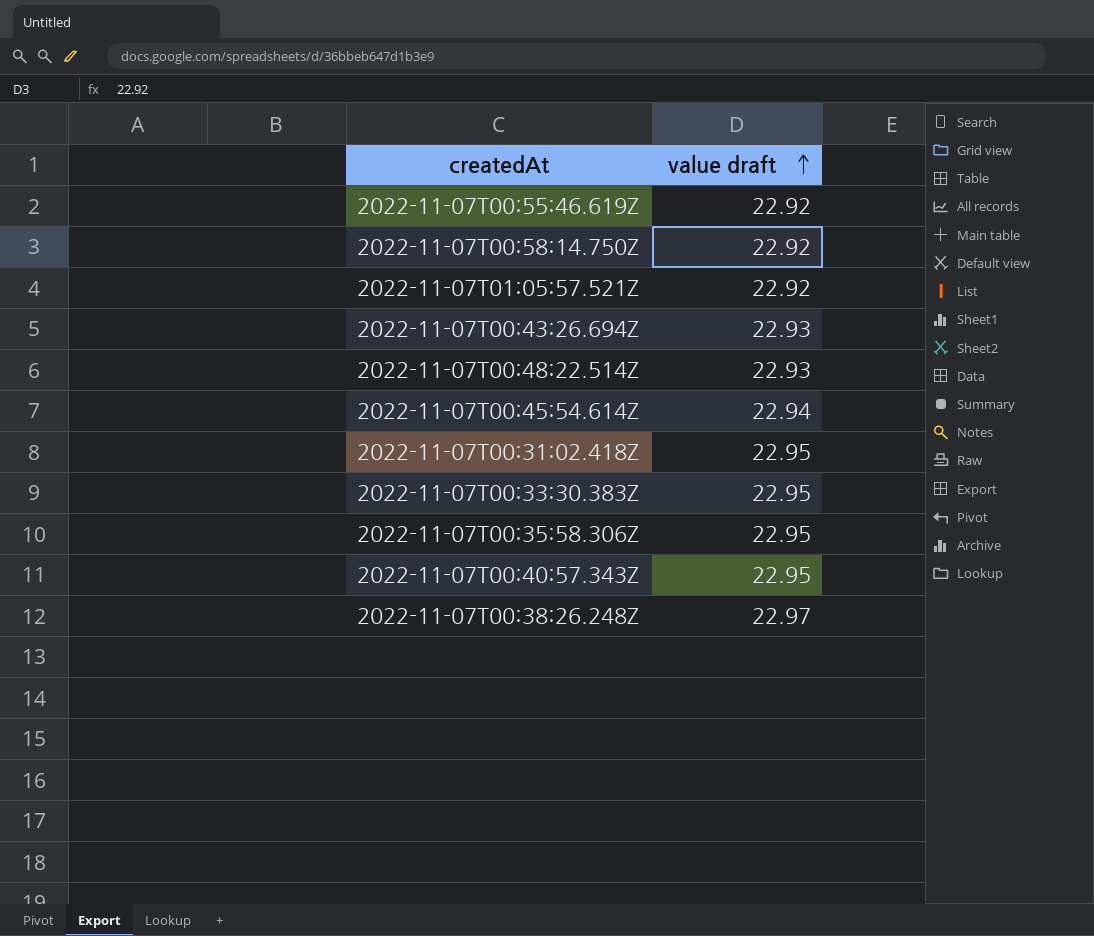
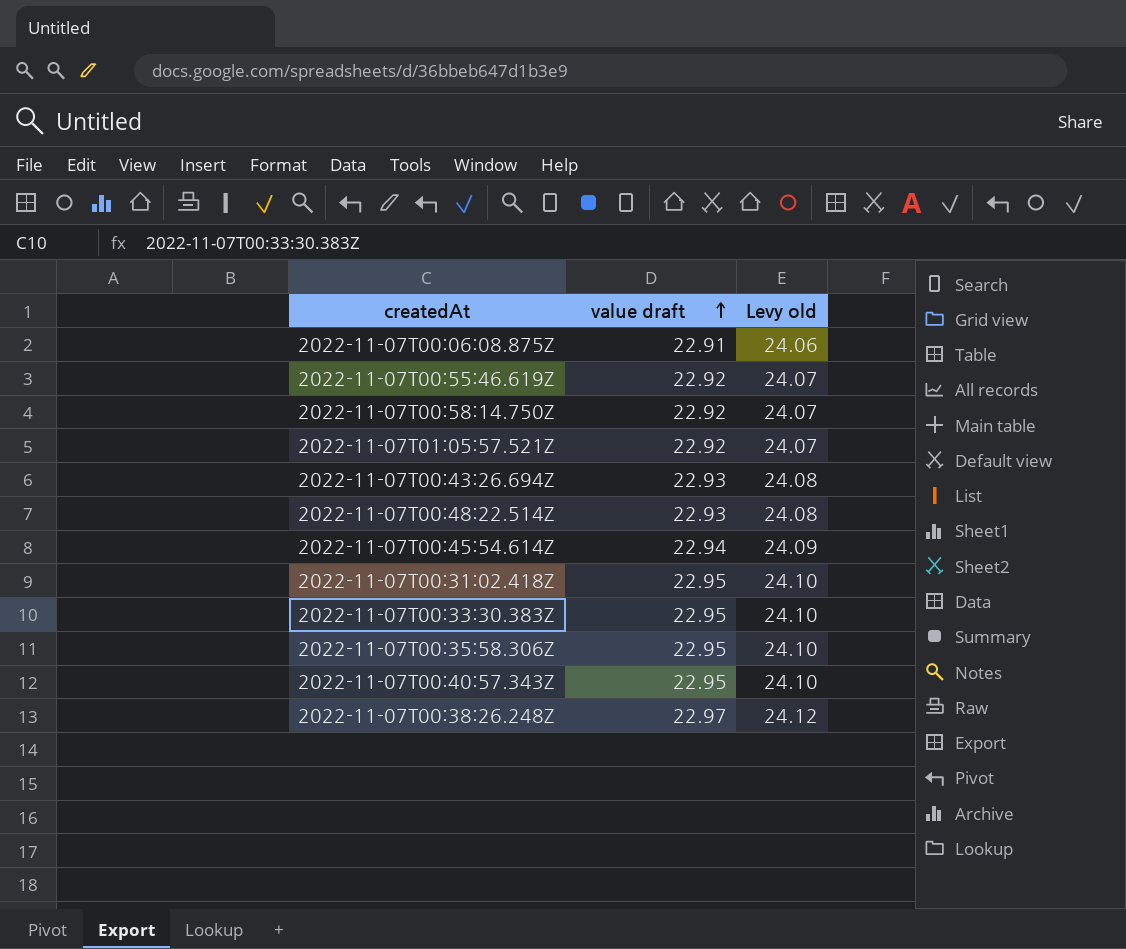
column Levy old | formula: none -> [value draft] * 1.05
row 2022-11-07T00:06:08.875Z: none -> 22.91 | 24.06

